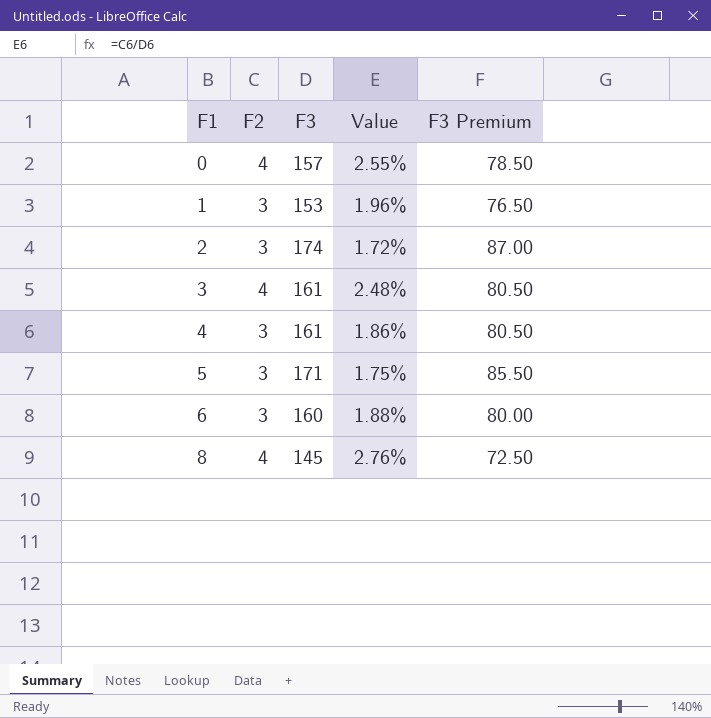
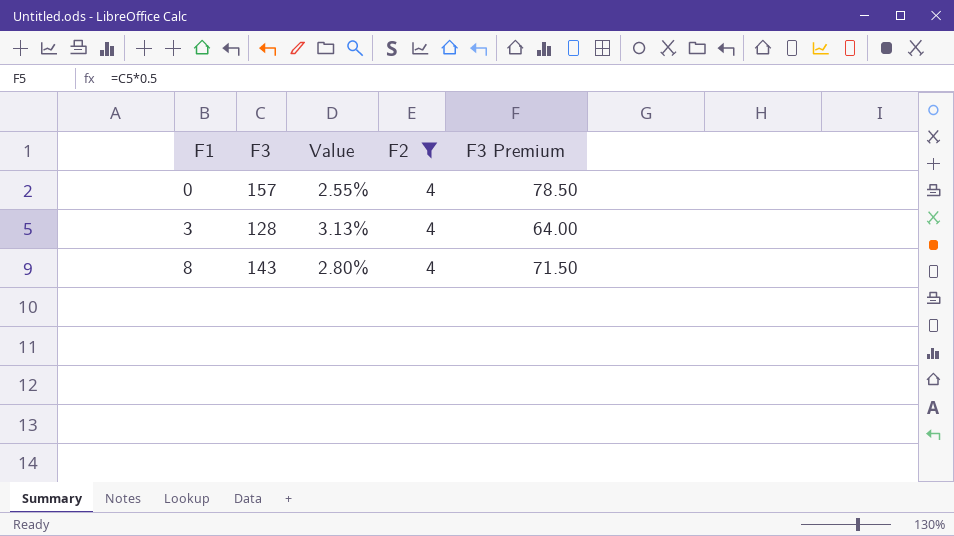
filter: none -> F2 = 4
column F2 | position: 2 -> 4
3 | F3: 161 -> 128
3 | Value: 2.48% -> 3.13%
3 | F3 Premium: 80.50 -> 64.00
8 | F3: 145 -> 143
8 | Value: 2.76% -> 2.80%
8 | F3 Premium: 72.50 -> 71.50

